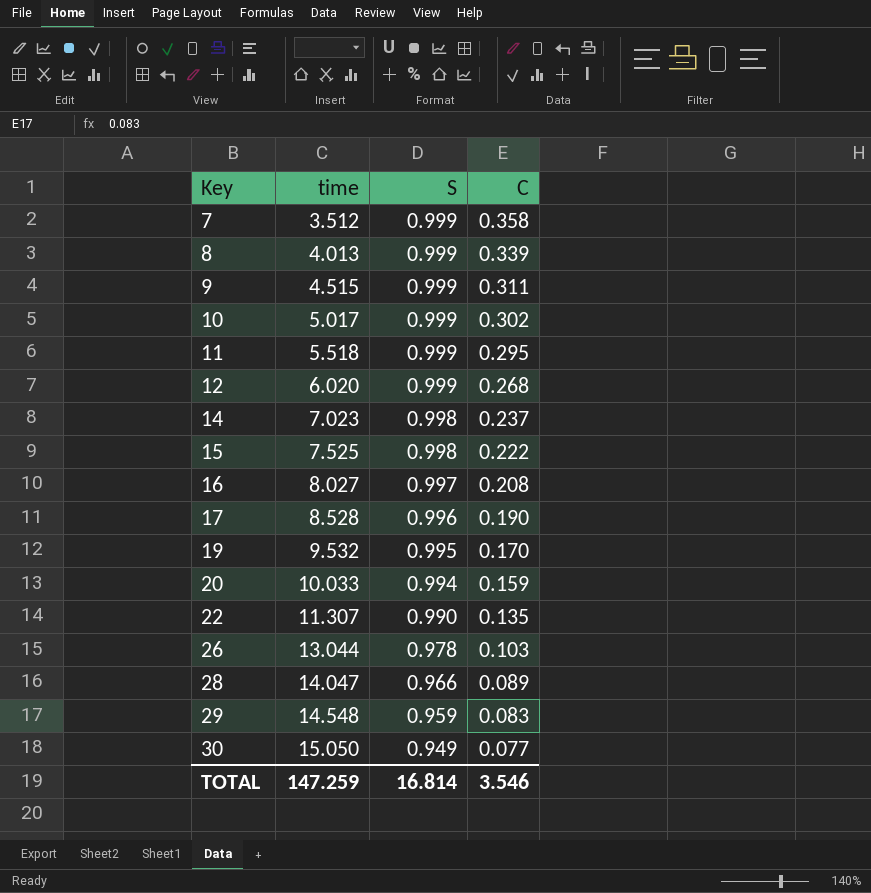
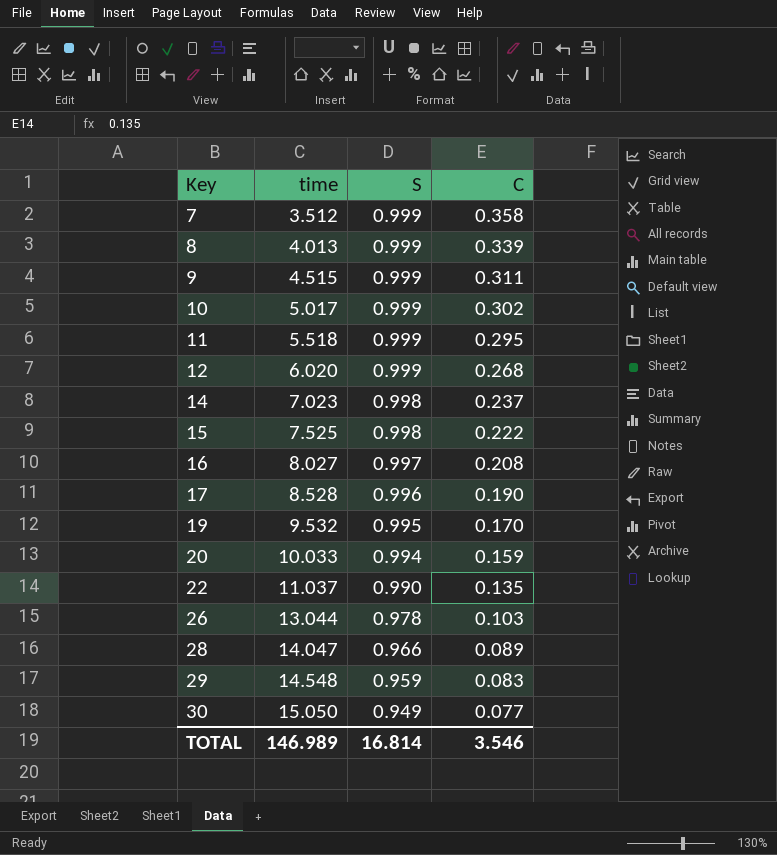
22 | time: 11.307 -> 11.037
TOTAL | time: 147.259 -> 146.989

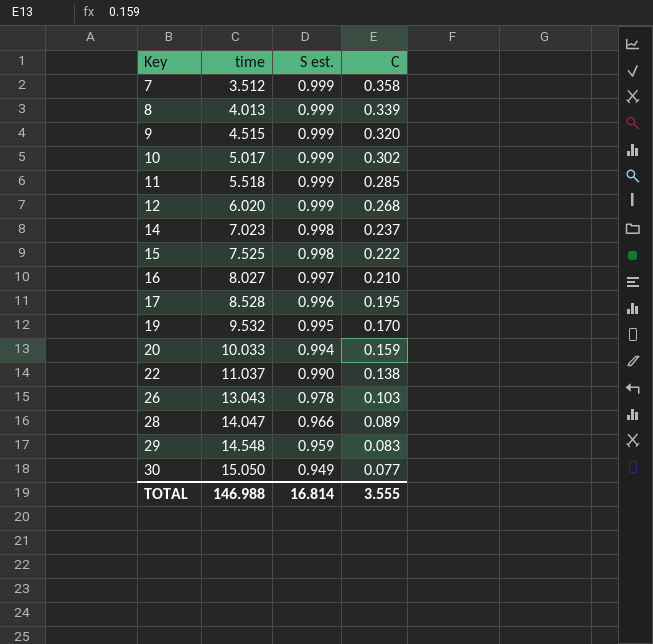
column name: S -> S est.
9 | C: 0.311 -> 0.320
11 | C: 0.295 -> 0.285
16 | C: 0.208 -> 0.210
17 | C: 0.190 -> 0.195
22 | C: 0.135 -> 0.138
26 | time: 13.044 -> 13.043
TOTAL | time: 146.989 -> 146.988
TOTAL | C: 3.546 -> 3.555

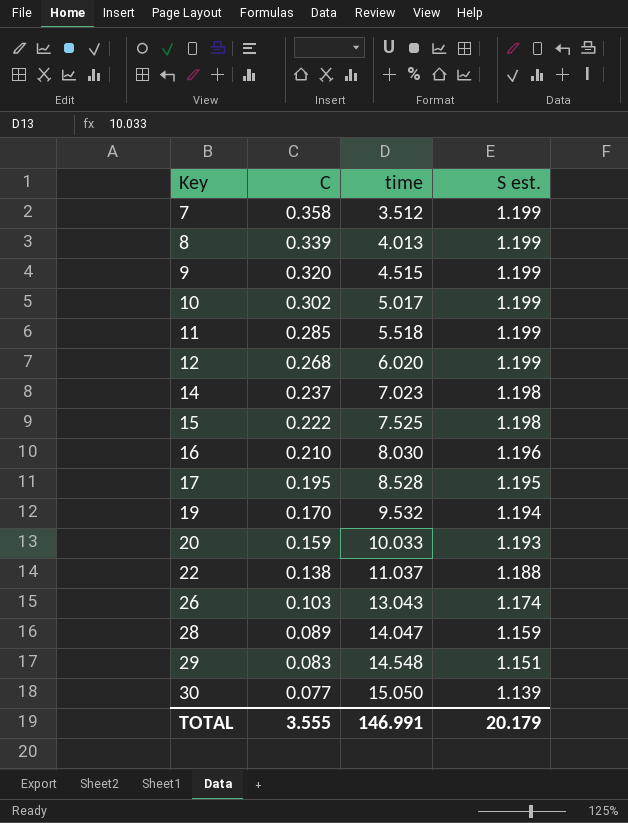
column C | position: 4 -> 2
7 | S est.: 0.999 -> 1.199
8 | S est.: 0.999 -> 1.199
9 | S est.: 0.999 -> 1.199
10 | S est.: 0.999 -> 1.199
11 | S est.: 0.999 -> 1.199
12 | S est.: 0.999 -> 1.199
14 | S est.: 0.998 -> 1.198
15 | S est.: 0.998 -> 1.198
16 | time: 8.027 -> 8.030
16 | S est.: 0.997 -> 1.196
17 | S est.: 0.996 -> 1.195
19 | S est.: 0.995 -> 1.194
20 | S est.: 0.994 -> 1.193
22 | S est.: 0.990 -> 1.188
26 | S est.: 0.978 -> 1.174
28 | S est.: 0.966 -> 1.159
29 | S est.: 0.959 -> 1.151
30 | S est.: 0.949 -> 1.139
TOTAL | time: 146.988 -> 146.991
TOTAL | S est.: 16.814 -> 20.179

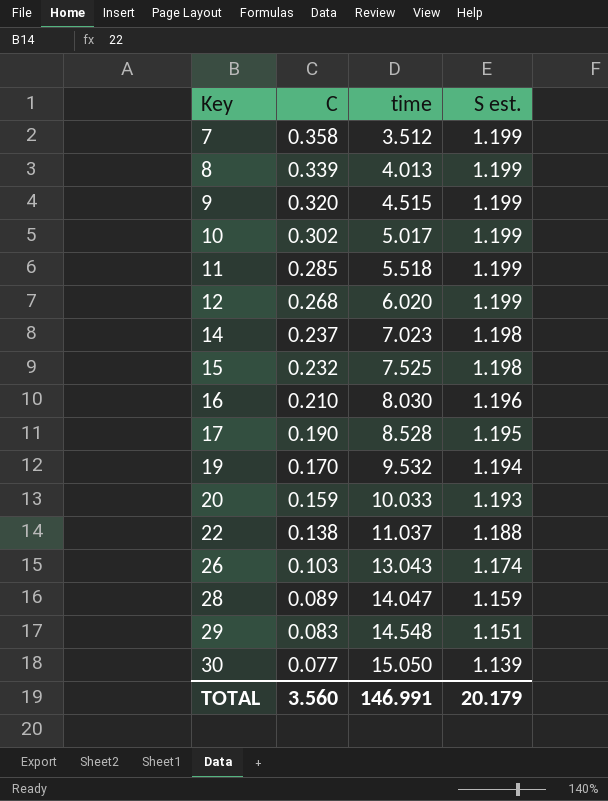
15 | C: 0.222 -> 0.232
17 | C: 0.195 -> 0.190
TOTAL | C: 3.555 -> 3.560

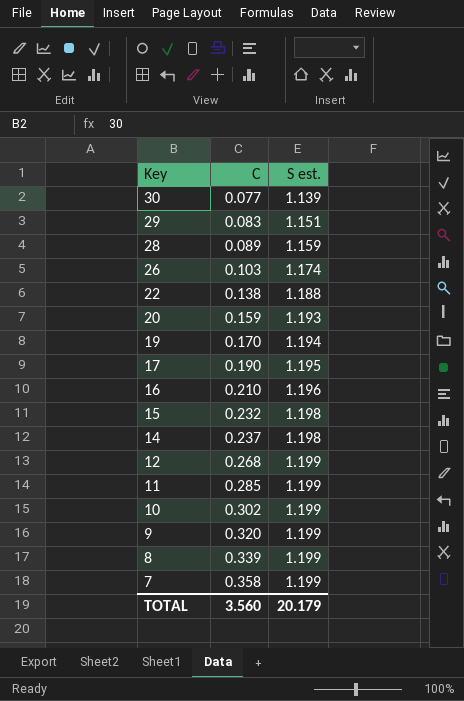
row order: Key ascending -> Key descending
column time | position: 3 -> none

